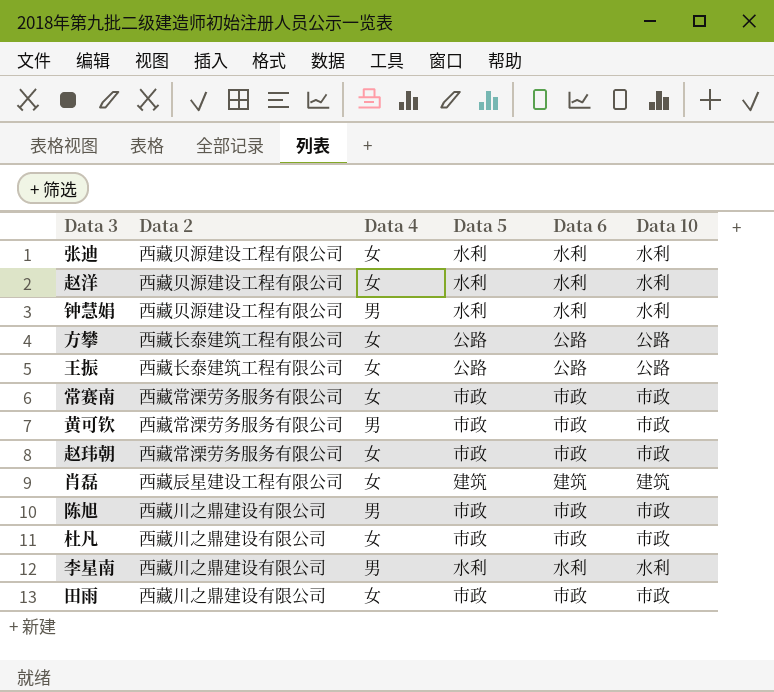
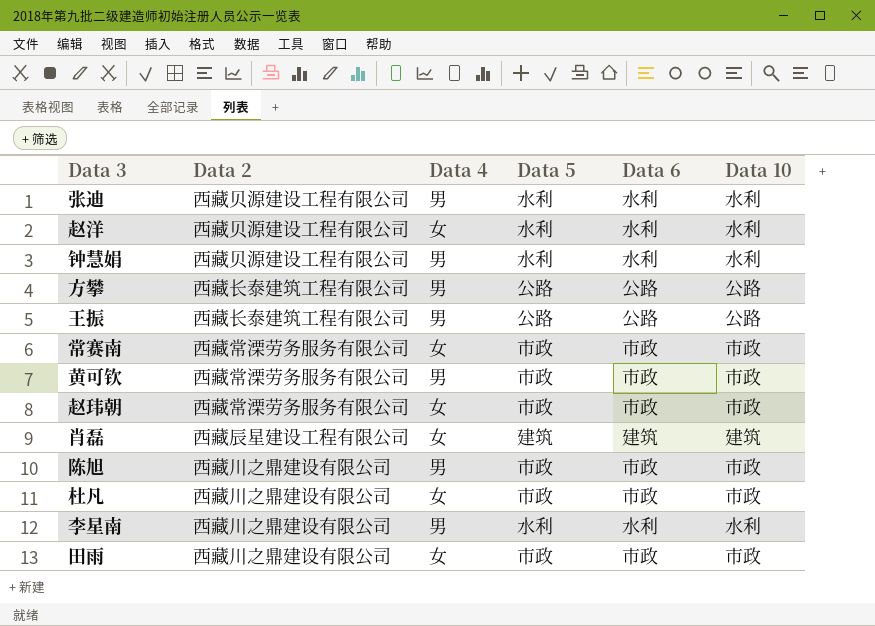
张迪 | Data 4: 女 -> 男
方攀 | Data 4: 女 -> 男
王振 | Data 4: 女 -> 男

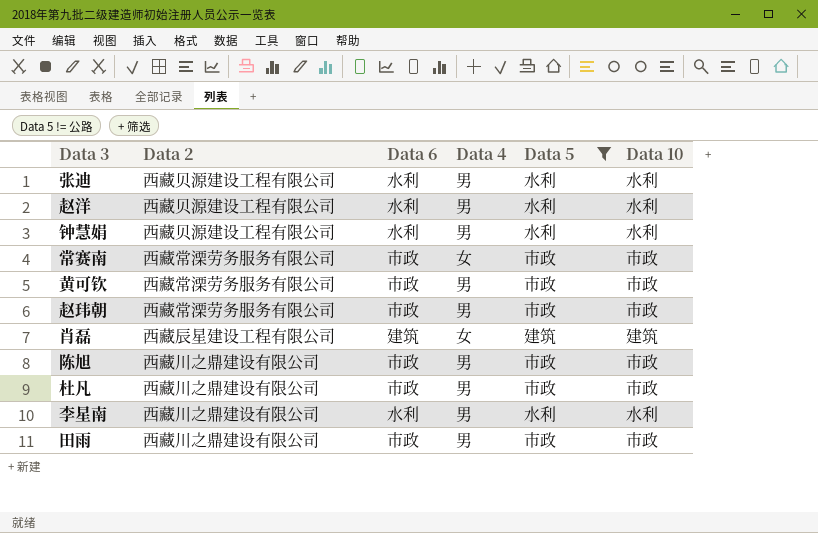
filter: none -> Data 5 != 公路
column Data 6 | position: 5 -> 3
赵洋 | Data 4: 女 -> 男
赵玮朝 | Data 4: 女 -> 男
杜凡 | Data 4: 女 -> 男
田雨 | Data 4: 女 -> 男

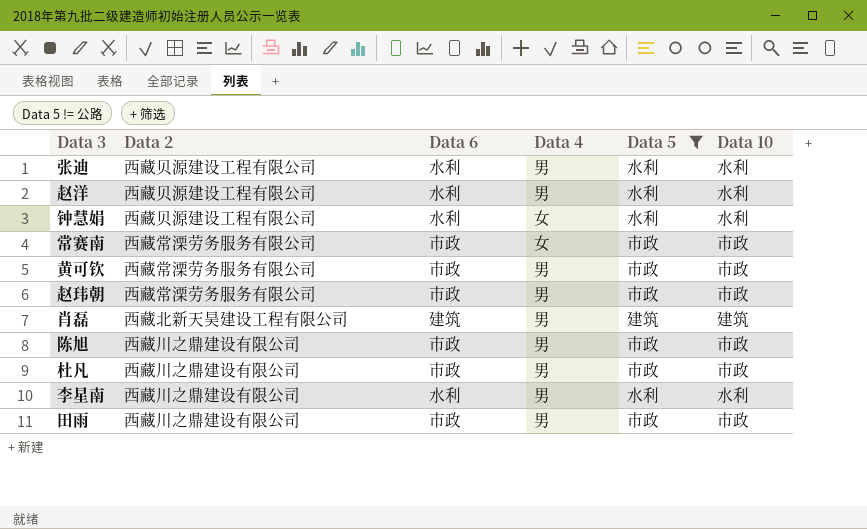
钟慧娟 | Data 4: 男 -> 女
肖磊 | Data 2: 西藏辰星建设工程有限公司 -> 西藏北新天昊建设工程有限公司
肖磊 | Data 4: 女 -> 男

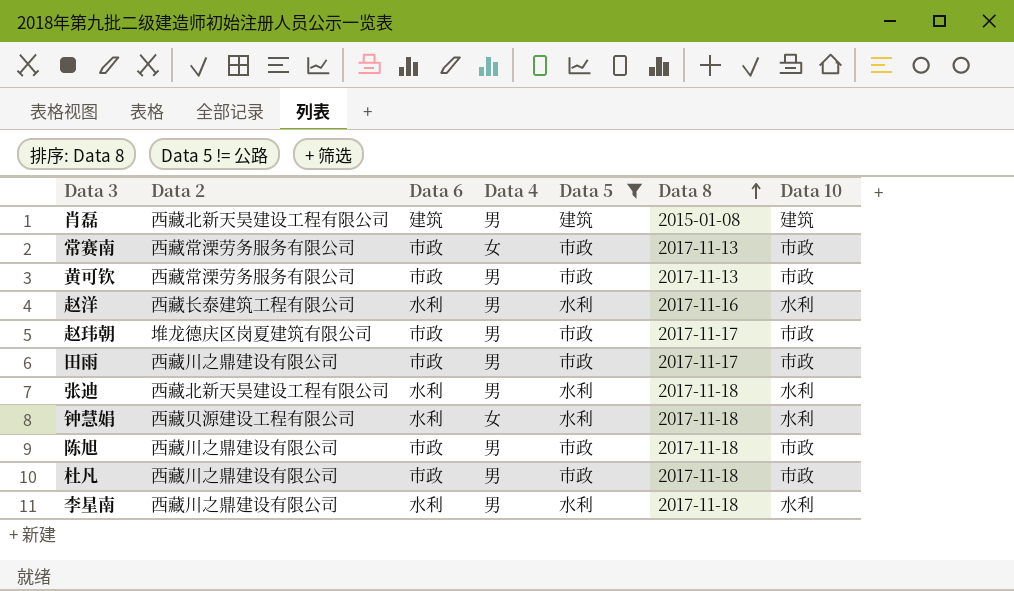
row order: none -> Data 8 ascending
column Data 8 | position: none -> 6
赵洋 | Data 2: 西藏贝源建设工程有限公司 -> 西藏长泰建筑工程有限公司
赵玮朝 | Data 2: 西藏常溧劳务服务有限公司 -> 堆龙德庆区岗夏建筑有限公司
张迪 | Data 2: 西藏贝源建设工程有限公司 -> 西藏北新天昊建设工程有限公司

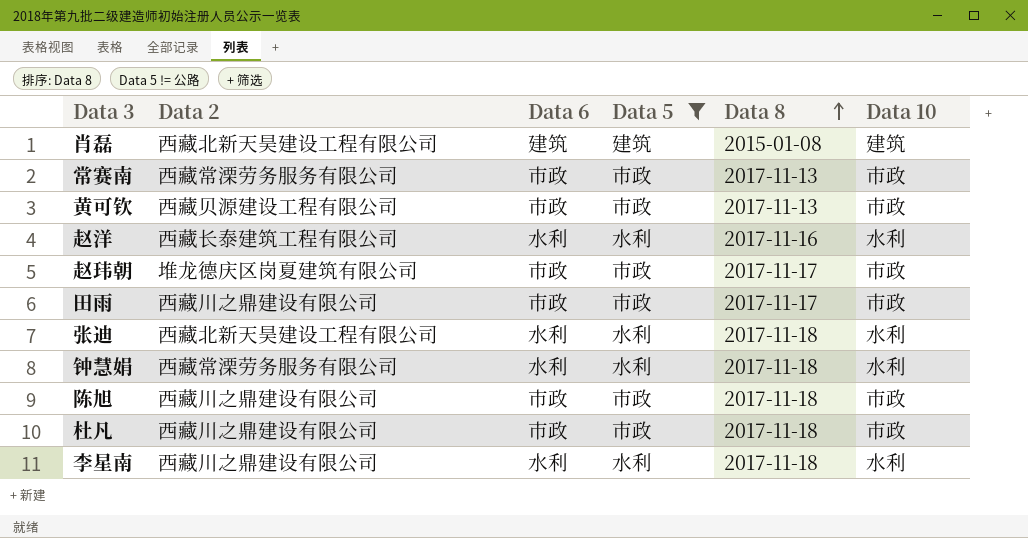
column Data 4 | position: 4 -> none
黄可钦 | Data 2: 西藏常溧劳务服务有限公司 -> 西藏贝源建设工程有限公司
钟慧娟 | Data 2: 西藏贝源建设工程有限公司 -> 西藏常溧劳务服务有限公司

